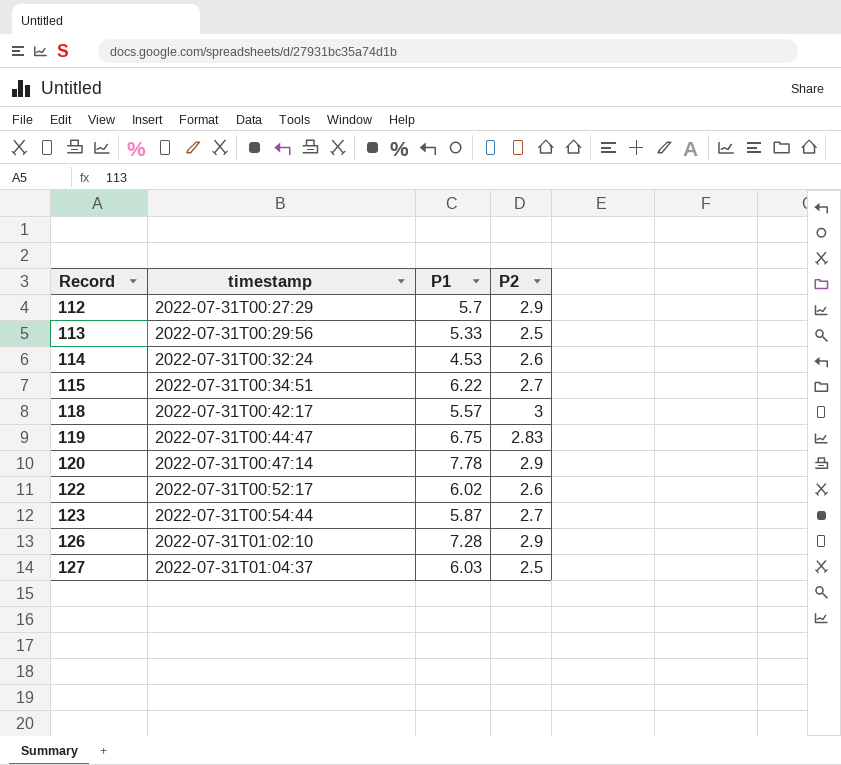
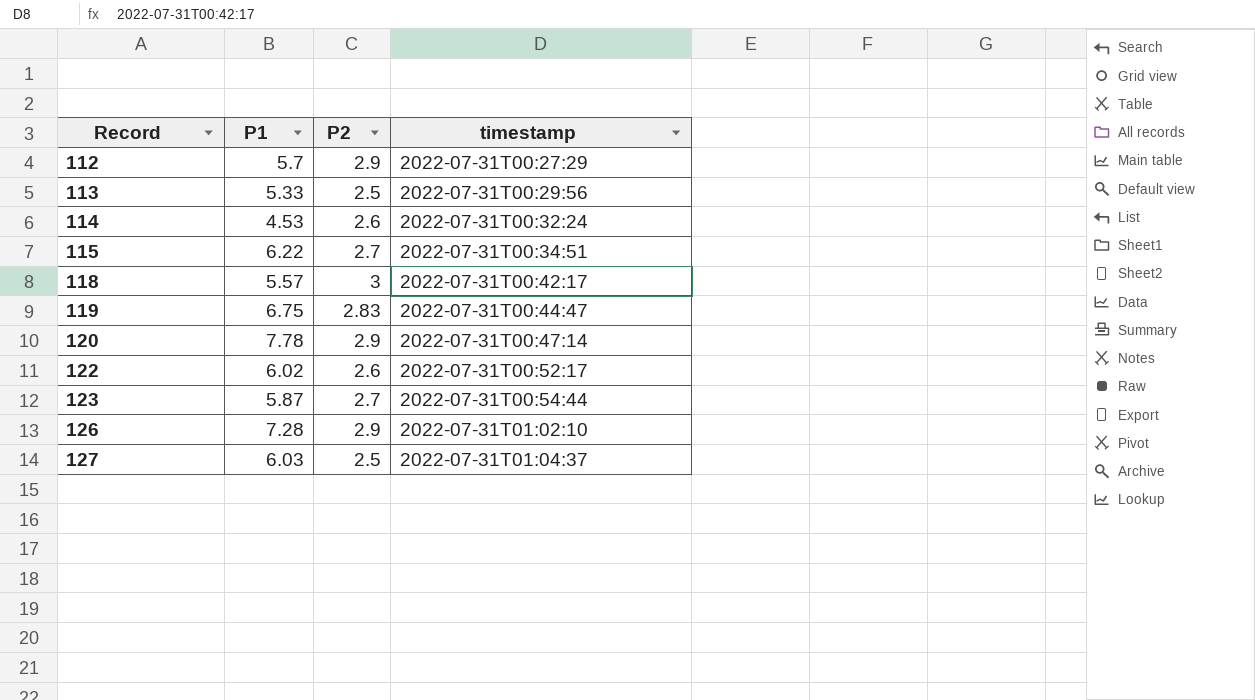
column timestamp | position: 2 -> 4

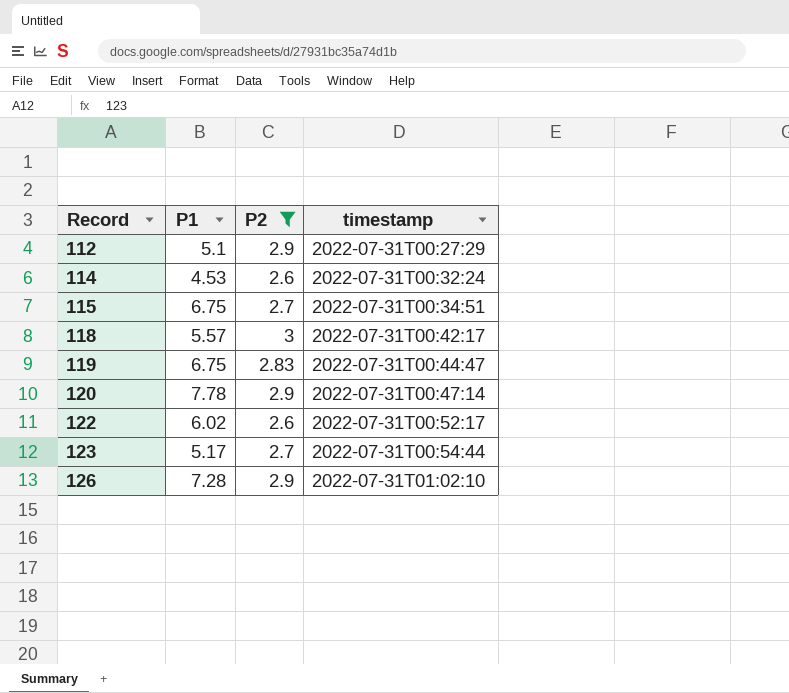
filter: none -> P2 != 2.5
112 | P1: 5.7 -> 5.1
115 | P1: 6.22 -> 6.75
123 | P1: 5.87 -> 5.17

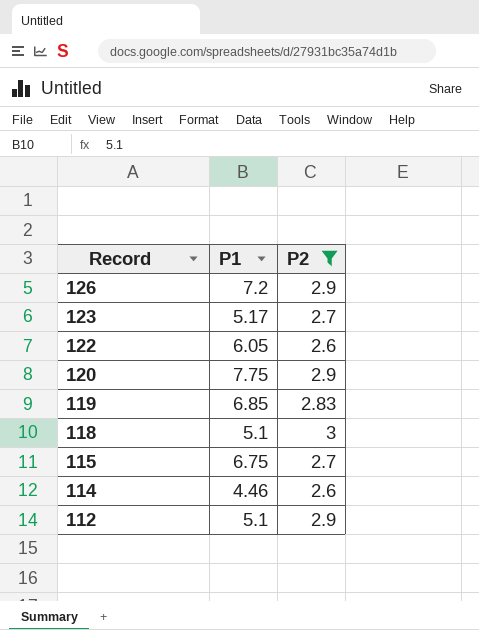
row order: Record ascending -> Record descending
column timestamp | position: 4 -> none
126 | P1: 7.28 -> 7.2
122 | P1: 6.02 -> 6.05
120 | P1: 7.78 -> 7.75
119 | P1: 6.75 -> 6.85
118 | P1: 5.57 -> 5.1
114 | P1: 4.53 -> 4.46

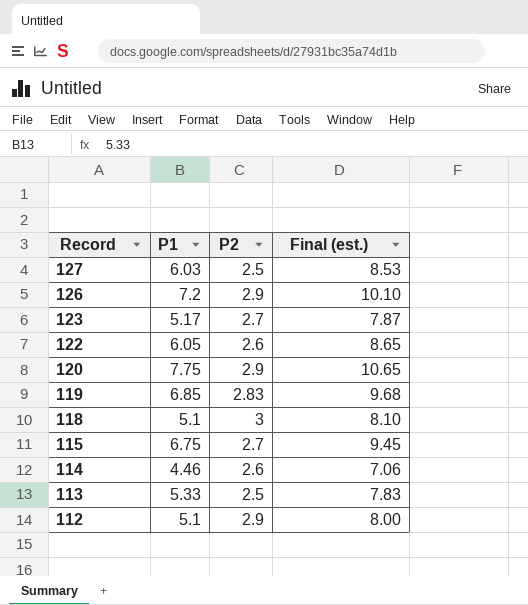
filter: P2 != 2.5 -> none
column Final (est.) | formula: none -> [P1] + [P2]

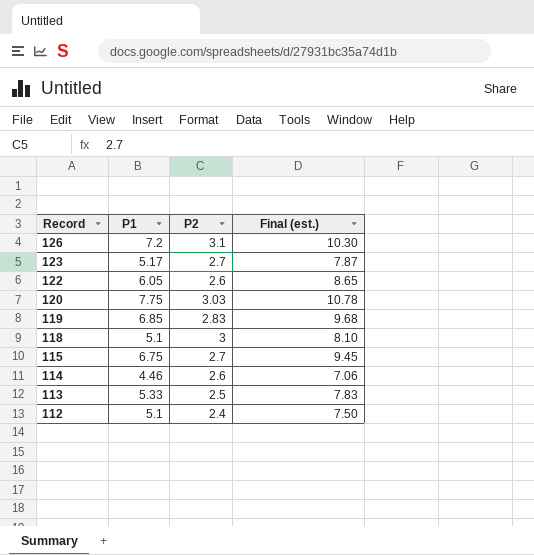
row 127: 6.03 | 2.5 | 8.53 -> none
126 | P2: 2.9 -> 3.1
126 | Final (est.): 10.10 -> 10.30
120 | P2: 2.9 -> 3.03
120 | Final (est.): 10.65 -> 10.78
112 | P2: 2.9 -> 2.4
112 | Final (est.): 8.00 -> 7.50

